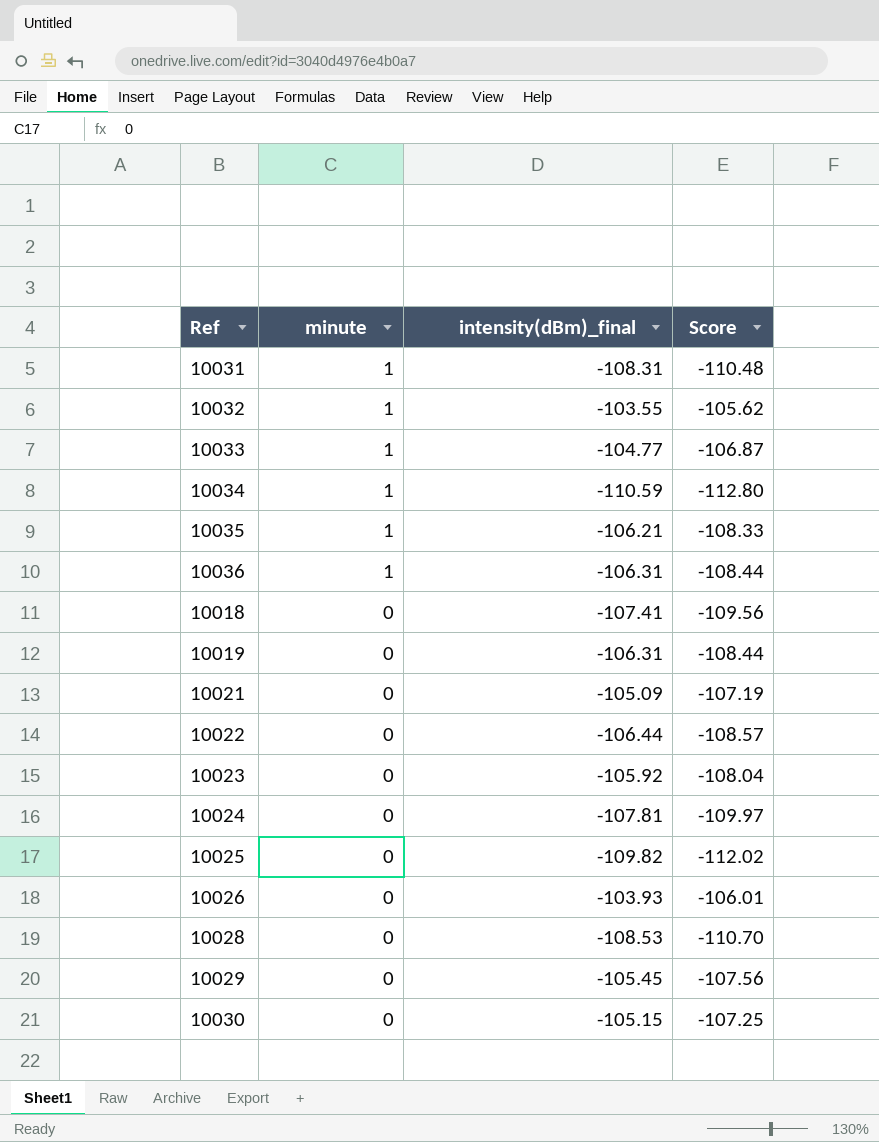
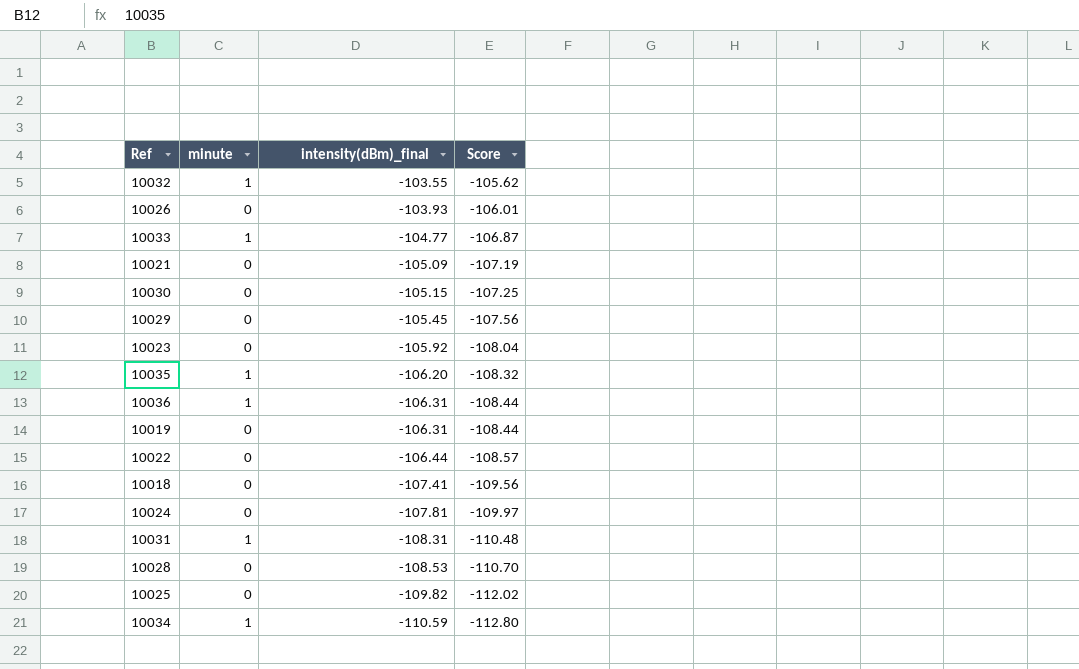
row order: minute descending -> intensity(dBm)_final descending
10035 | intensity(dBm)_final: -106.21 -> -106.20
10035 | Score: -108.33 -> -108.32

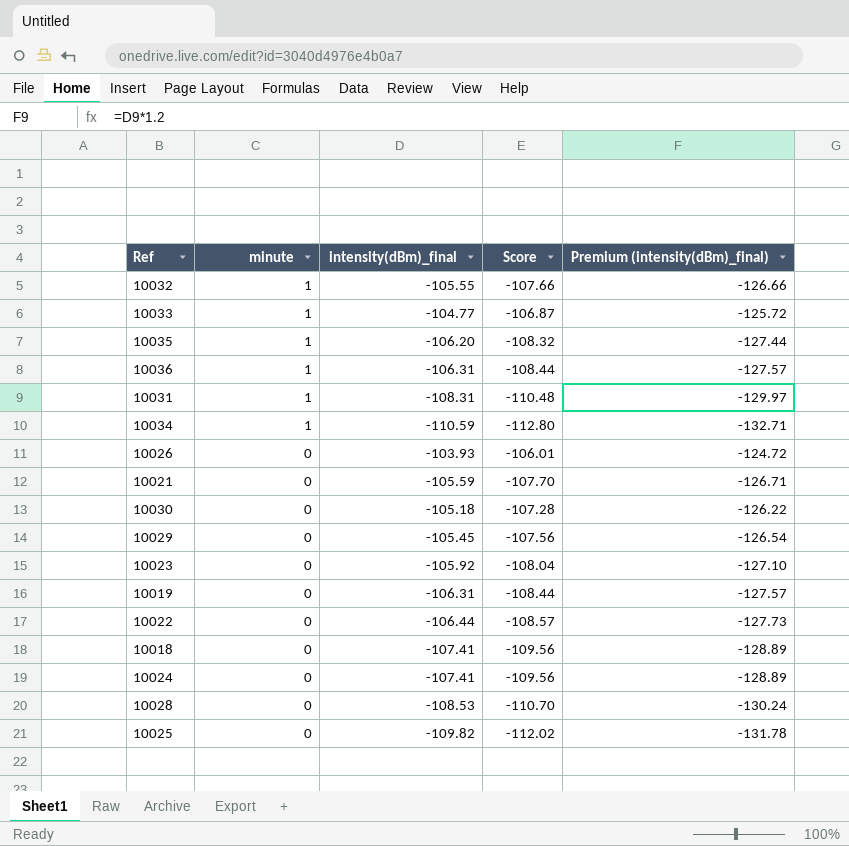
row order: intensity(dBm)_final descending -> minute descending
column Premium (intensity(dBm)_final) | formula: none -> [intensity(dBm)_final] * 1.2
10032 | intensity(dBm)_final: -103.55 -> -105.55
10032 | Score: -105.62 -> -107.66
10021 | intensity(dBm)_final: -105.09 -> -105.59
10021 | Score: -107.19 -> -107.70
10030 | intensity(dBm)_final: -105.15 -> -105.18
10030 | Score: -107.25 -> -107.28
10024 | intensity(dBm)_final: -107.81 -> -107.41
10024 | Score: -109.97 -> -109.56

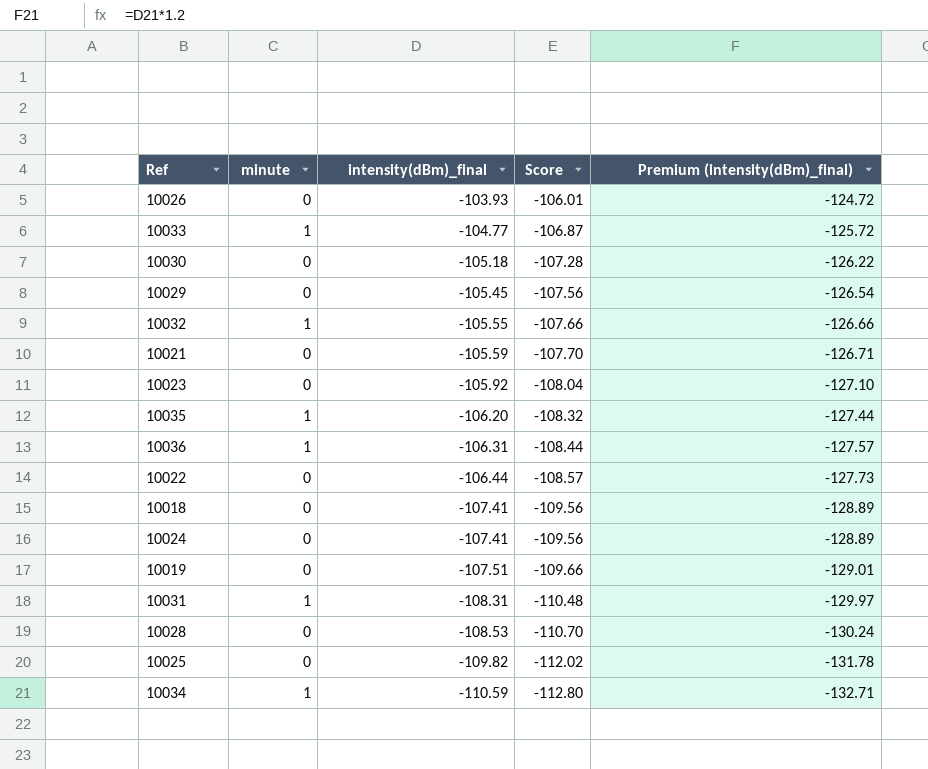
row order: minute descending -> intensity(dBm)_final descending
10019 | intensity(dBm)_final: -106.31 -> -107.51
10019 | Score: -108.44 -> -109.66
10019 | Premium (intensity(dBm)_final): -127.57 -> -129.01

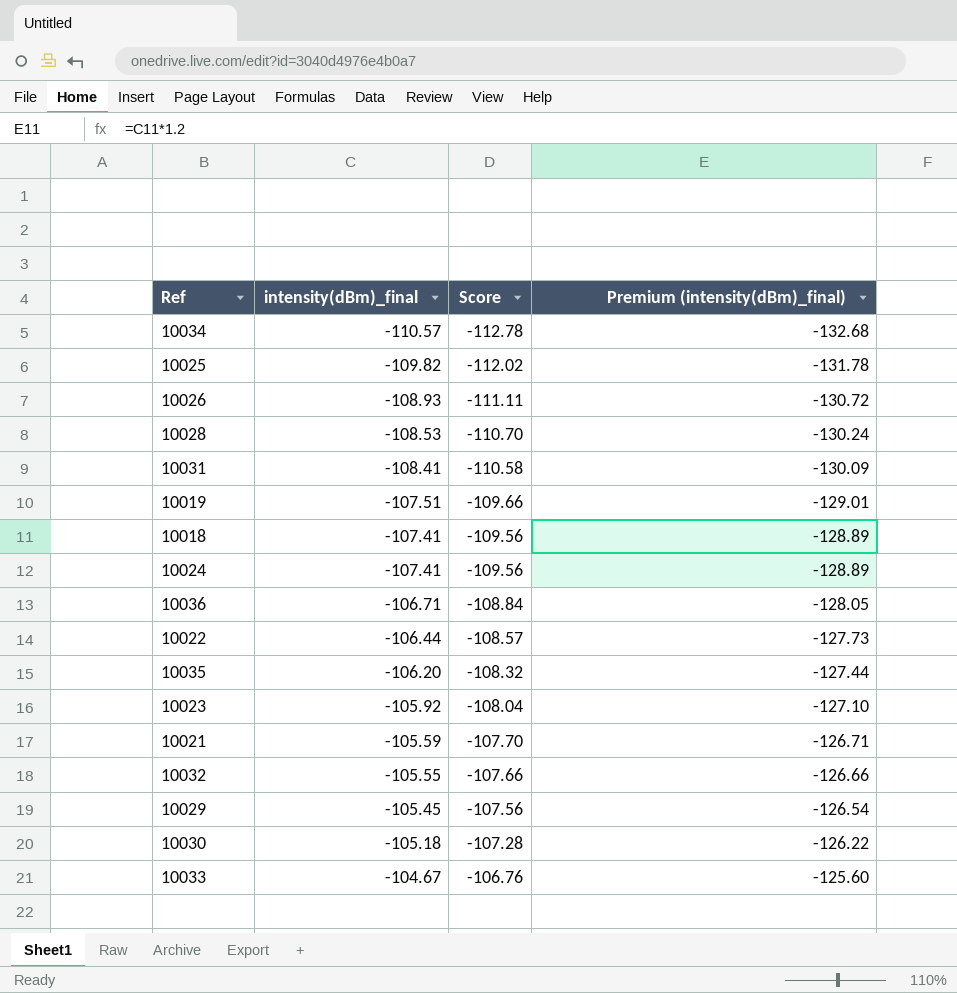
row order: intensity(dBm)_final descending -> intensity(dBm)_final ascending
column minute | position: 2 -> none
10034 | intensity(dBm)_final: -110.59 -> -110.57
10034 | Score: -112.80 -> -112.78
10034 | Premium (intensity(dBm)_final): -132.71 -> -132.68
10026 | intensity(dBm)_final: -103.93 -> -108.93
10026 | Score: -106.01 -> -111.11
10026 | Premium (intensity(dBm)_final): -124.72 -> -130.72
10031 | intensity(dBm)_final: -108.31 -> -108.41
10031 | Score: -110.48 -> -110.58
10031 | Premium (intensity(dBm)_final): -129.97 -> -130.09
10036 | intensity(dBm)_final: -106.31 -> -106.71
10036 | Score: -108.44 -> -108.84
10036 | Premium (intensity(dBm)_final): -127.57 -> -128.05
10033 | intensity(dBm)_final: -104.77 -> -104.67
10033 | Score: -106.87 -> -106.76
10033 | Premium (intensity(dBm)_final): -125.72 -> -125.60

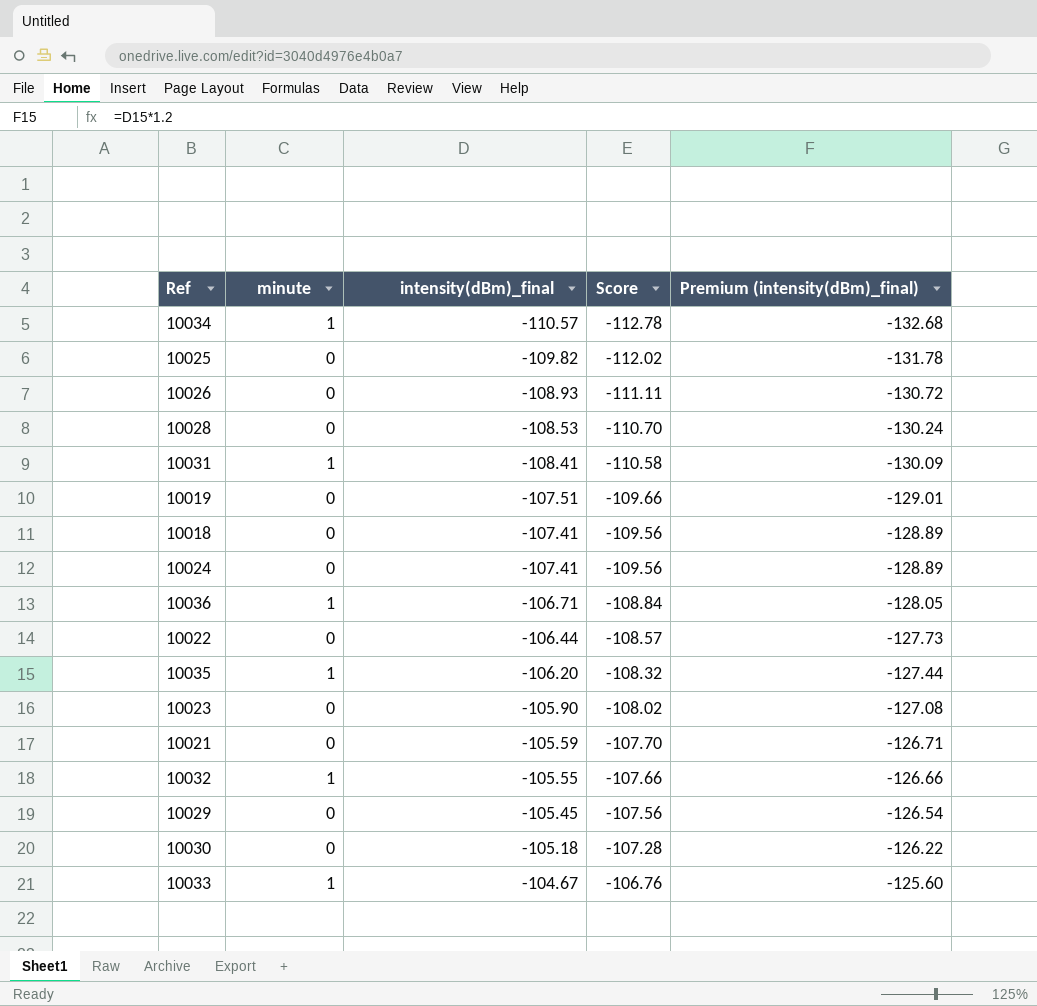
column minute | position: none -> 2
10023 | intensity(dBm)_final: -105.92 -> -105.90
10023 | Score: -108.04 -> -108.02
10023 | Premium (intensity(dBm)_final): -127.10 -> -127.08

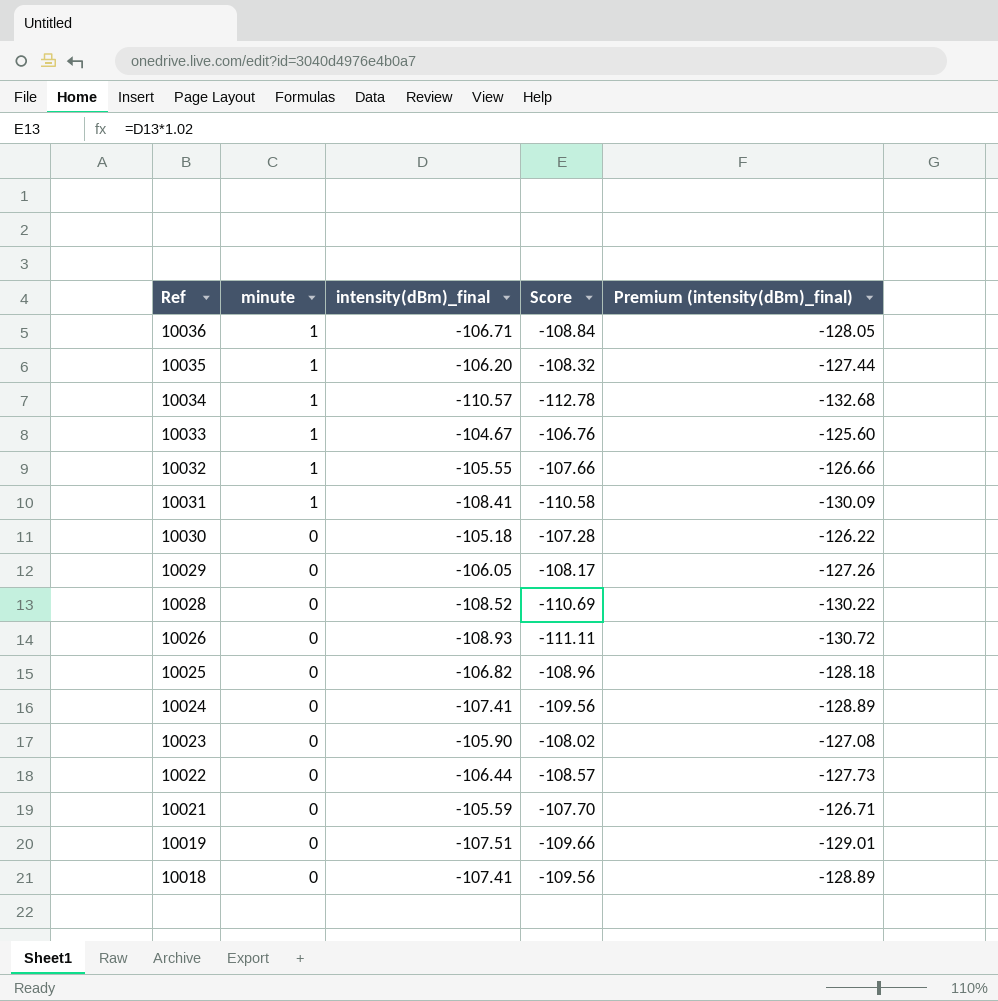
row order: intensity(dBm)_final ascending -> Ref descending
10029 | intensity(dBm)_final: -105.45 -> -106.05
10029 | Score: -107.56 -> -108.17
10029 | Premium (intensity(dBm)_final): -126.54 -> -127.26
10028 | intensity(dBm)_final: -108.53 -> -108.52
10028 | Score: -110.70 -> -110.69
10028 | Premium (intensity(dBm)_final): -130.24 -> -130.22
10025 | intensity(dBm)_final: -109.82 -> -106.82
10025 | Score: -112.02 -> -108.96
10025 | Premium (intensity(dBm)_final): -131.78 -> -128.18

